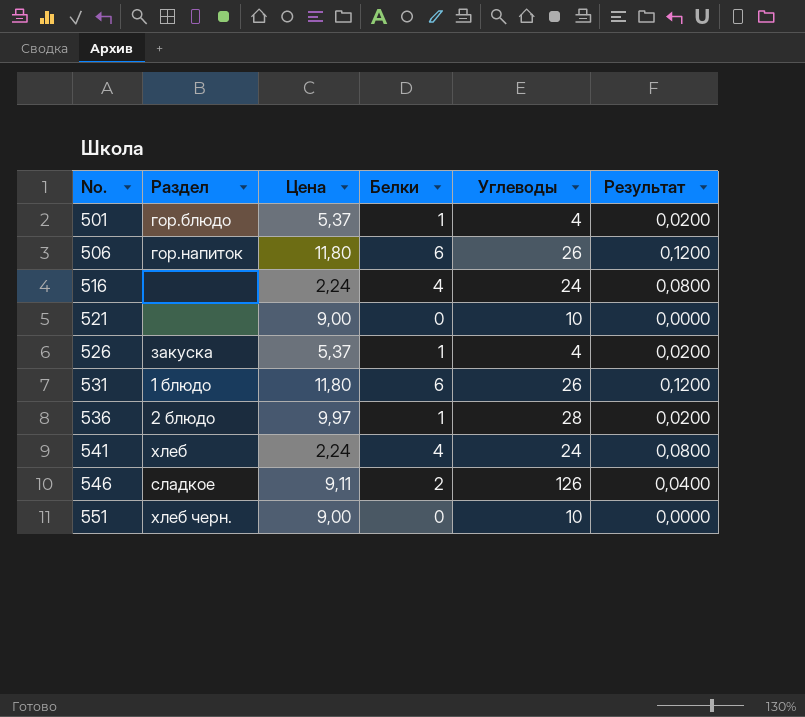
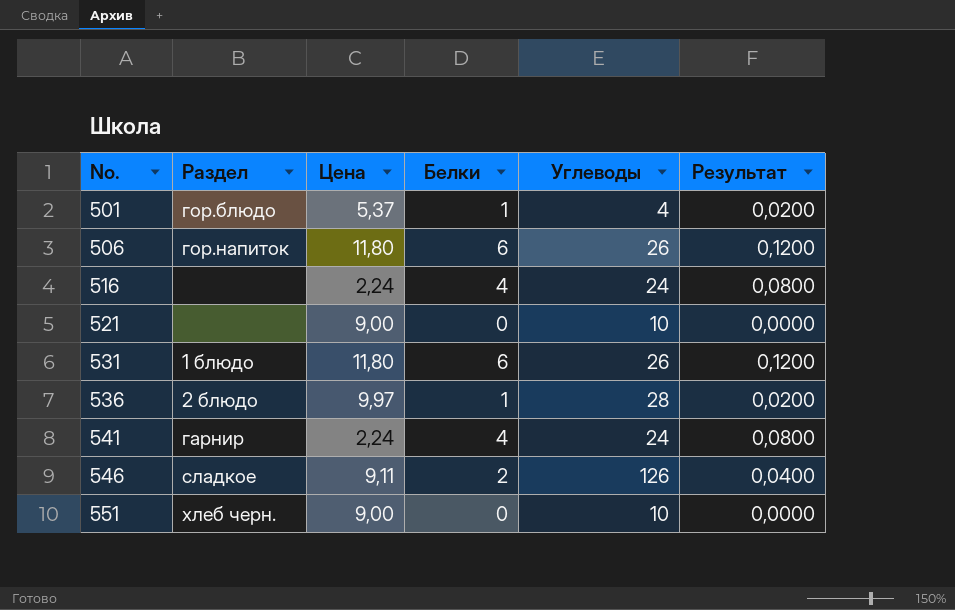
row 526: закуска | 5,37 | 1 | 4 | 0,0200 -> none
541 | Раздел: хлеб -> гарнир

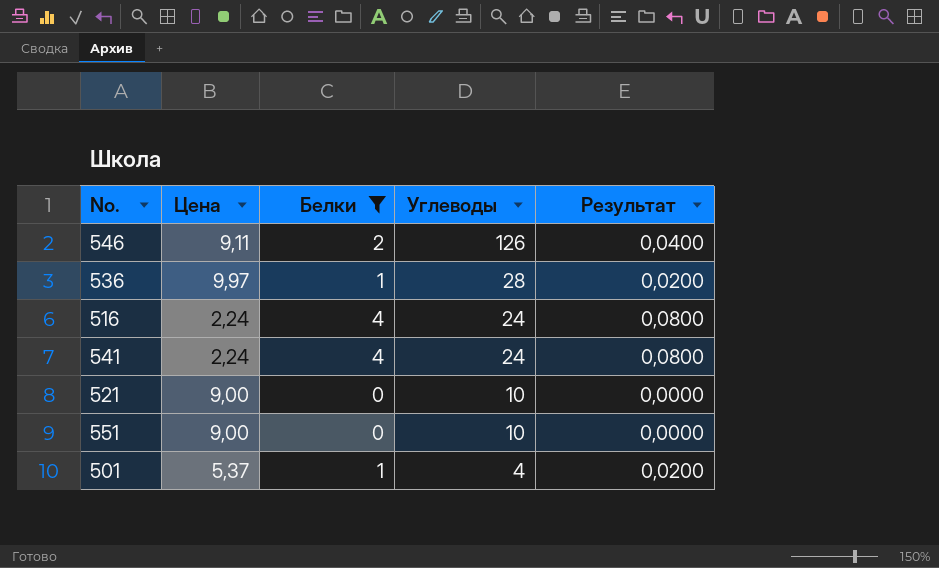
filter: none -> Белки != 6
row order: No. ascending -> Углеводы descending
column Раздел | position: 2 -> none

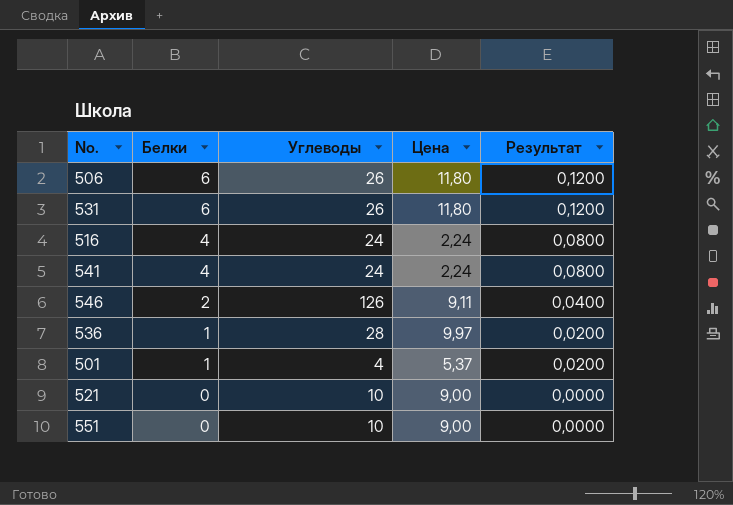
filter: Белки != 6 -> none
row order: Углеводы descending -> Белки descending
column Цена | position: 2 -> 4

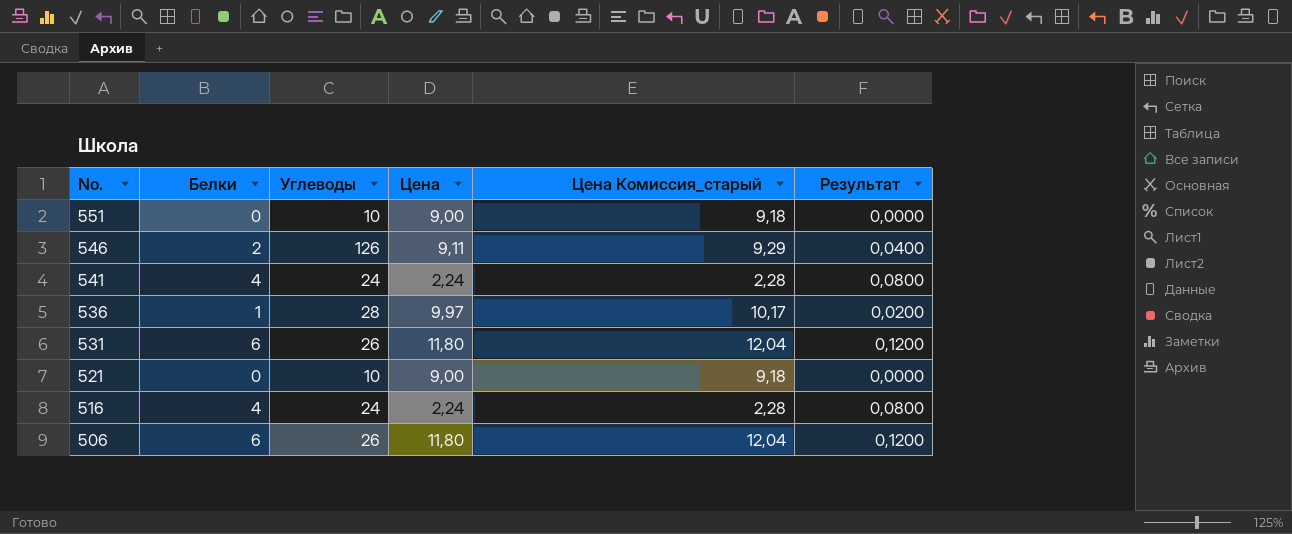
row order: Белки descending -> No. descending
column Цена Комиссия_старый | formula: none -> [Цена] * 1,02
row 501: 1 | 4 | 5,37 | 0,0200 -> none

